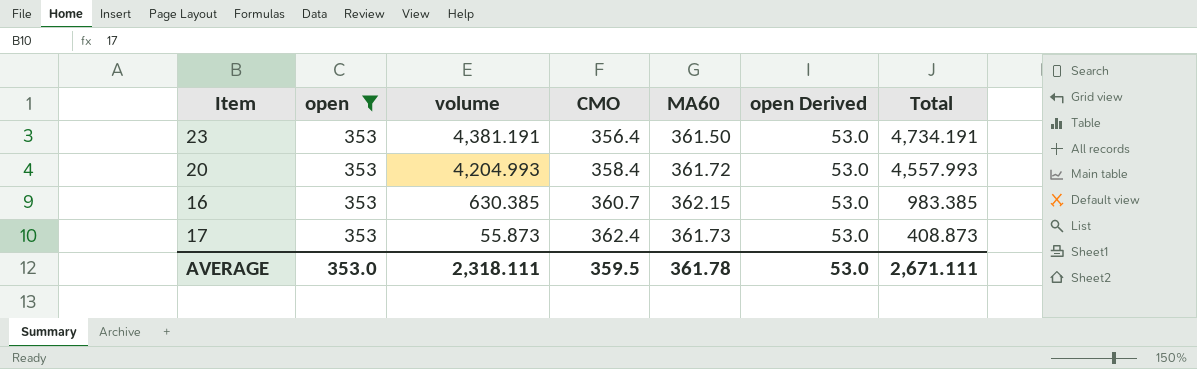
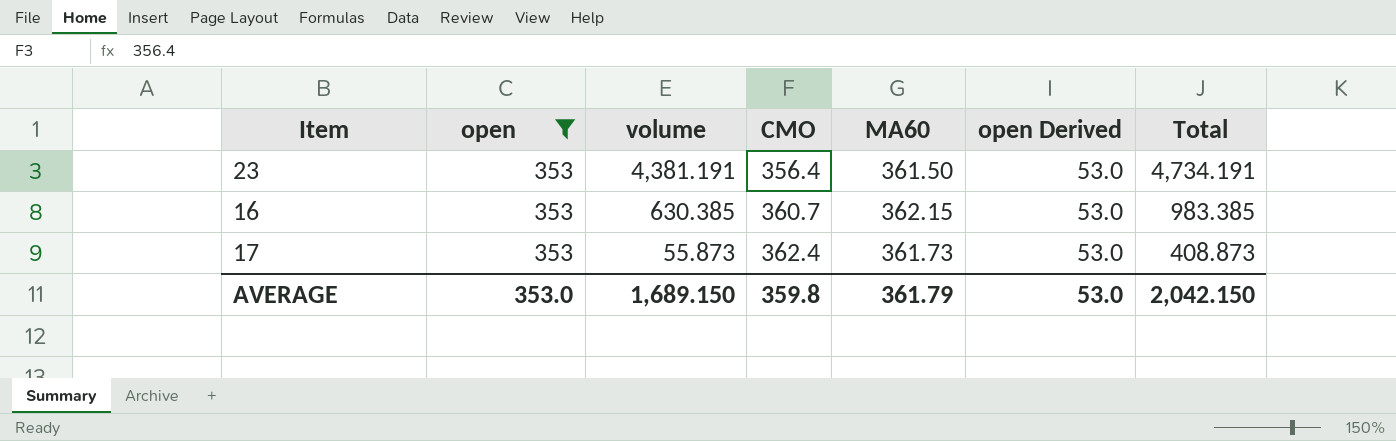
row 20: 353 | 4,204.993 | 358.4 | 361.72 | 53.0 | 4,557.993 -> none
AVERAGE | volume: 2,318.111 -> 1,689.150
AVERAGE | CMO: 359.5 -> 359.8
AVERAGE | MA60: 361.78 -> 361.79
AVERAGE | Total: 2,671.111 -> 2,042.150

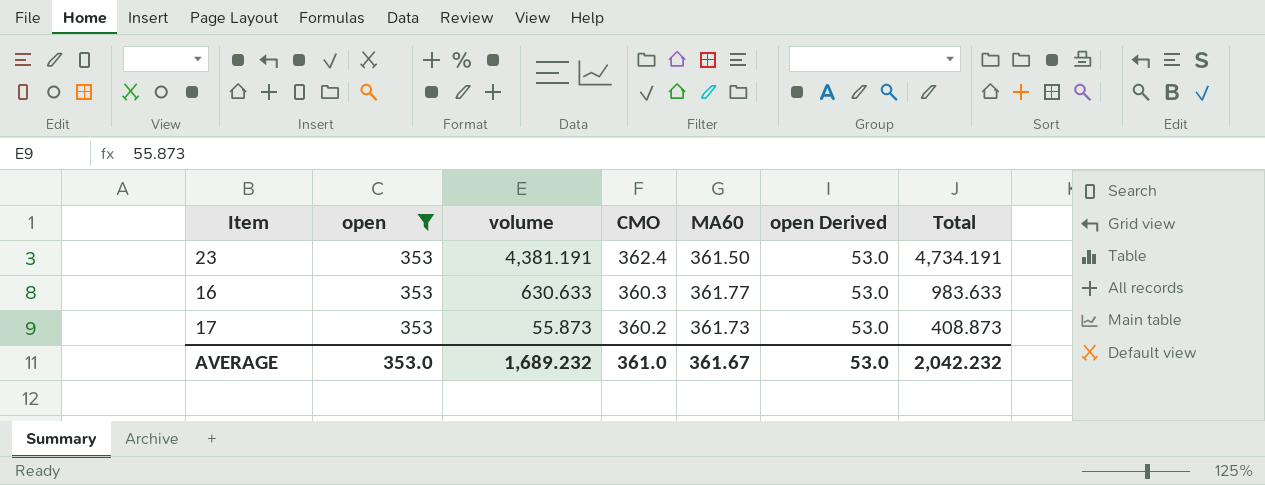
23 | CMO: 356.4 -> 362.4
16 | volume: 630.385 -> 630.633
16 | CMO: 360.7 -> 360.3
16 | MA60: 362.15 -> 361.77
16 | Total: 983.385 -> 983.633
17 | CMO: 362.4 -> 360.2
AVERAGE | volume: 1,689.150 -> 1,689.232
AVERAGE | CMO: 359.8 -> 361.0
AVERAGE | MA60: 361.79 -> 361.67
AVERAGE | Total: 2,042.150 -> 2,042.232

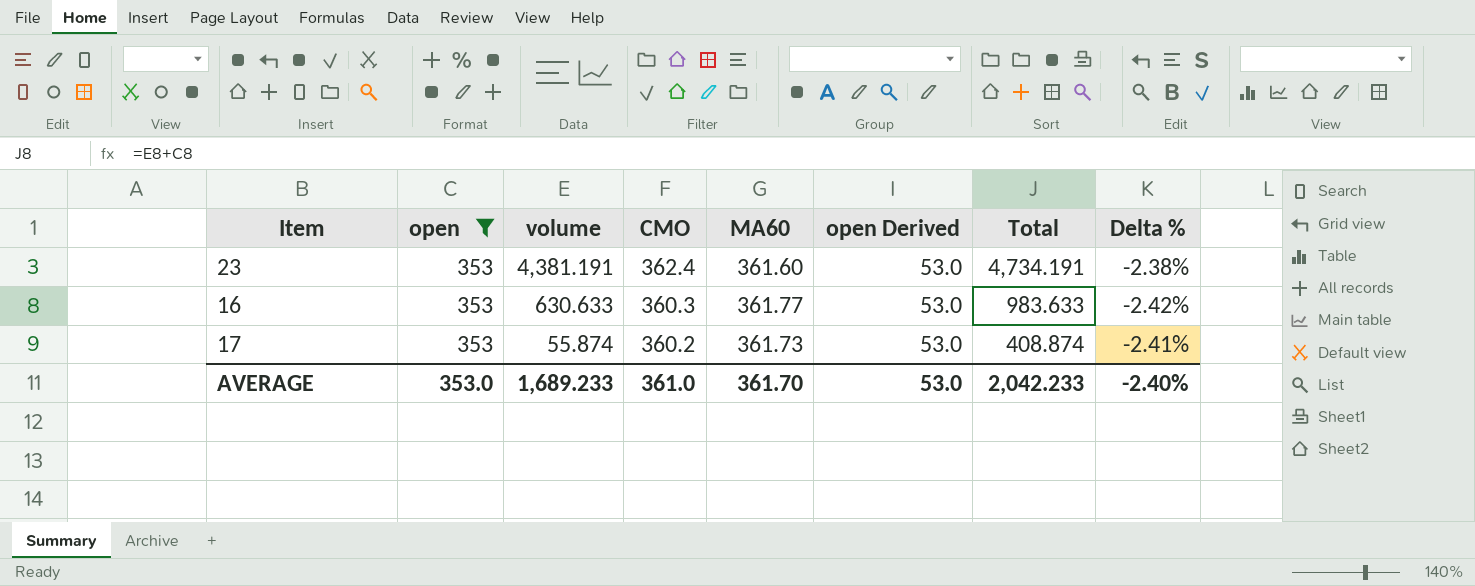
column Delta % | formula: none -> ([open] - [MA60]) / [MA60]
23 | MA60: 361.50 -> 361.60
17 | volume: 55.873 -> 55.874
17 | Total: 408.873 -> 408.874
AVERAGE | volume: 1,689.232 -> 1,689.233
AVERAGE | MA60: 361.67 -> 361.70
AVERAGE | Total: 2,042.232 -> 2,042.233

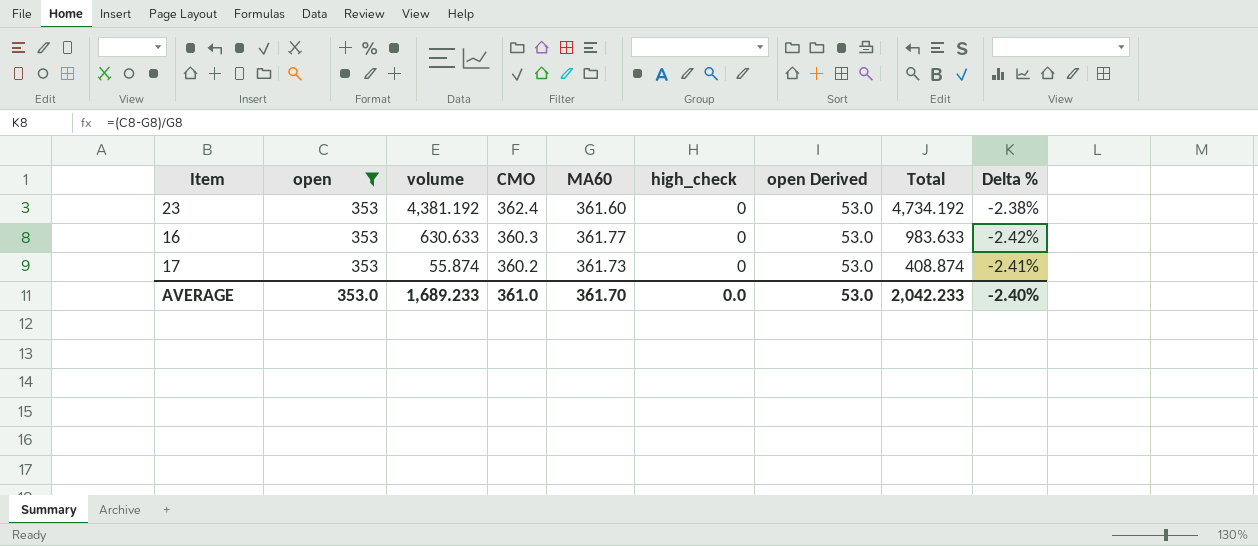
column high_check | position: none -> 6
23 | volume: 4,381.191 -> 4,381.192
23 | Total: 4,734.191 -> 4,734.192

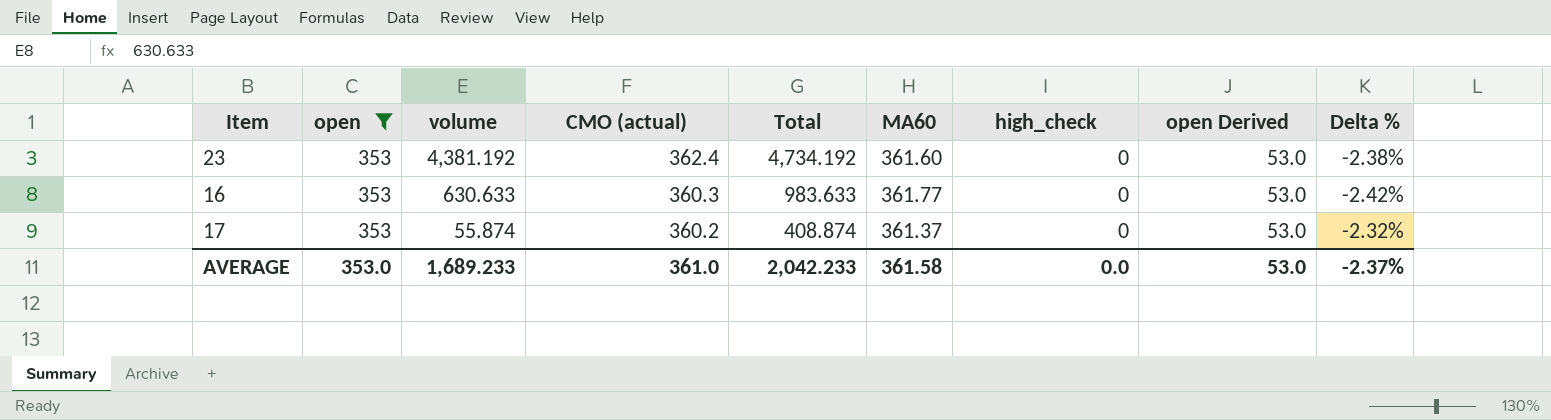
column name: CMO -> CMO (actual)
column Total | position: 8 -> 5
17 | MA60: 361.73 -> 361.37
17 | Delta %: -2.41% -> -2.32%
AVERAGE | MA60: 361.70 -> 361.58
AVERAGE | Delta %: -2.40% -> -2.37%

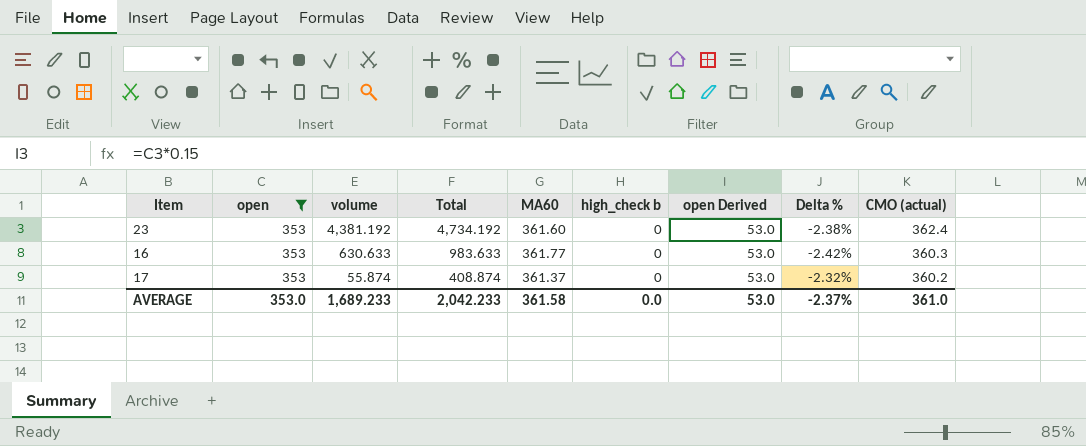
column name: high_check -> high_check b
column CMO (actual) | position: 4 -> 9

